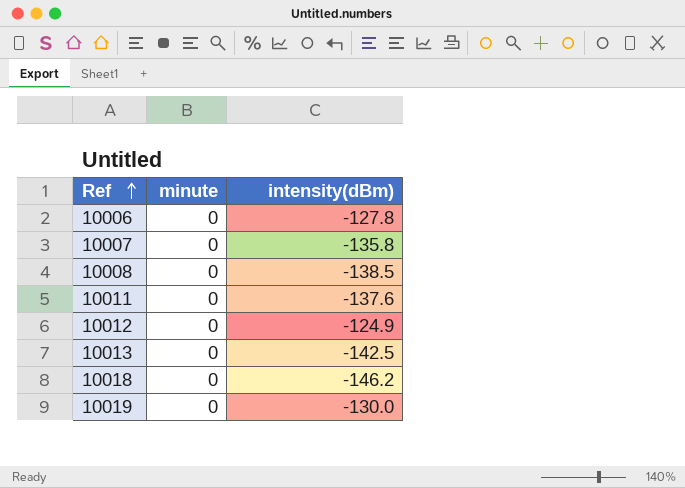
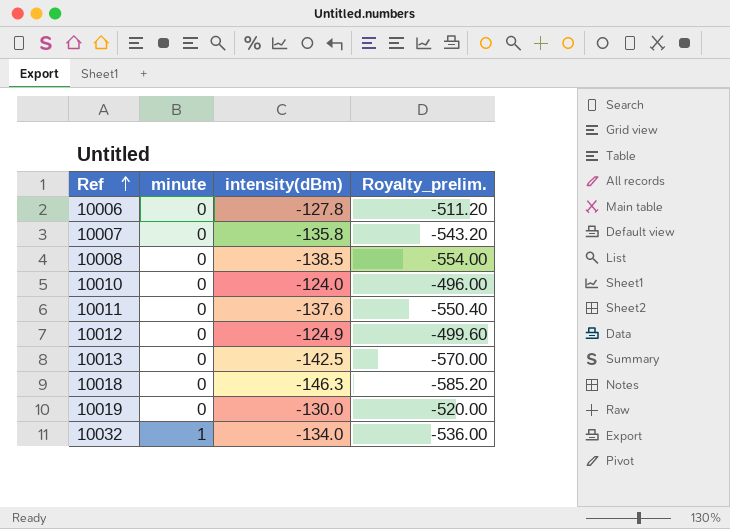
column Royalty_prelim. | formula: none -> [intensity(dBm)] * 4
row 10010: none -> 0 | -124.0 | -496.00
10018 | intensity(dBm): -146.2 -> -146.3
row 10032: none -> 1 | -134.0 | -536.00

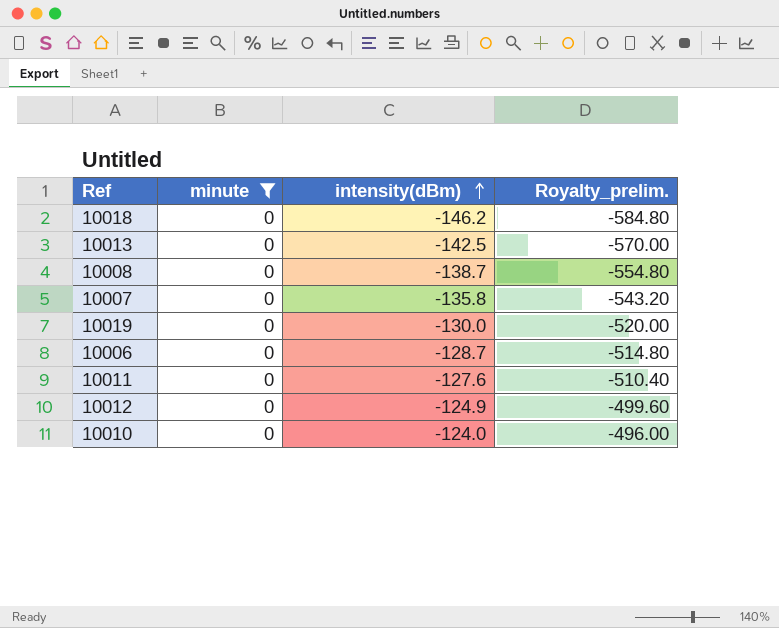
filter: none -> minute = 0
row order: Ref ascending -> intensity(dBm) ascending
10018 | intensity(dBm): -146.3 -> -146.2
10018 | Royalty_prelim.: -585.20 -> -584.80
10008 | intensity(dBm): -138.5 -> -138.7
10008 | Royalty_prelim.: -554.00 -> -554.80
10006 | intensity(dBm): -127.8 -> -128.7
10006 | Royalty_prelim.: -511.20 -> -514.80
10011 | intensity(dBm): -137.6 -> -127.6
10011 | Royalty_prelim.: -550.40 -> -510.40

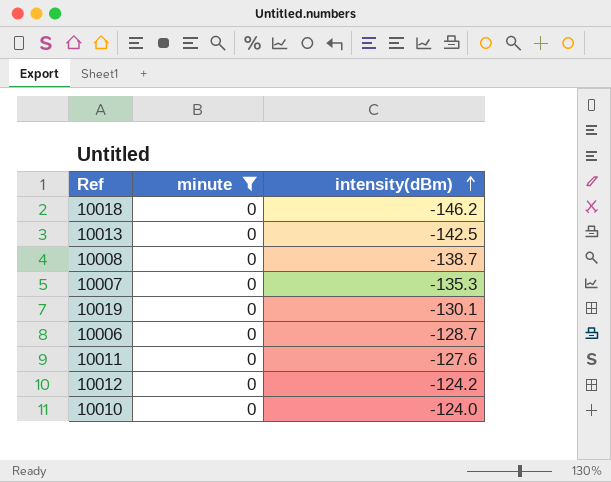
column Royalty_prelim. | formula: [intensity(dBm)] * 4 -> none
10007 | intensity(dBm): -135.8 -> -135.3
10019 | intensity(dBm): -130.0 -> -130.1
10012 | intensity(dBm): -124.9 -> -124.2

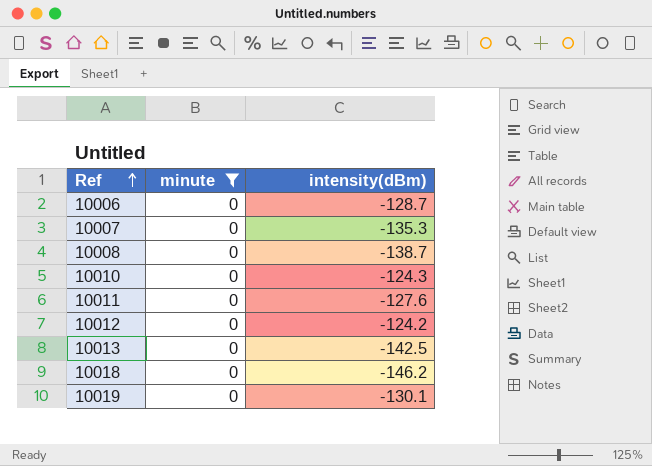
row order: intensity(dBm) ascending -> Ref ascending
10010 | intensity(dBm): -124.0 -> -124.3

